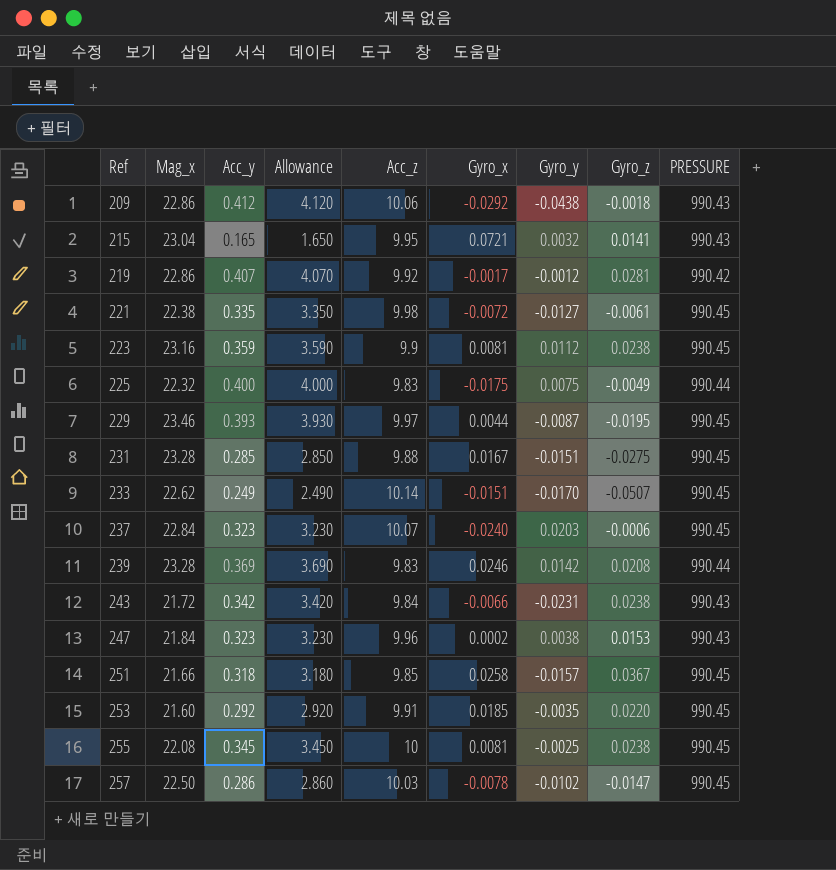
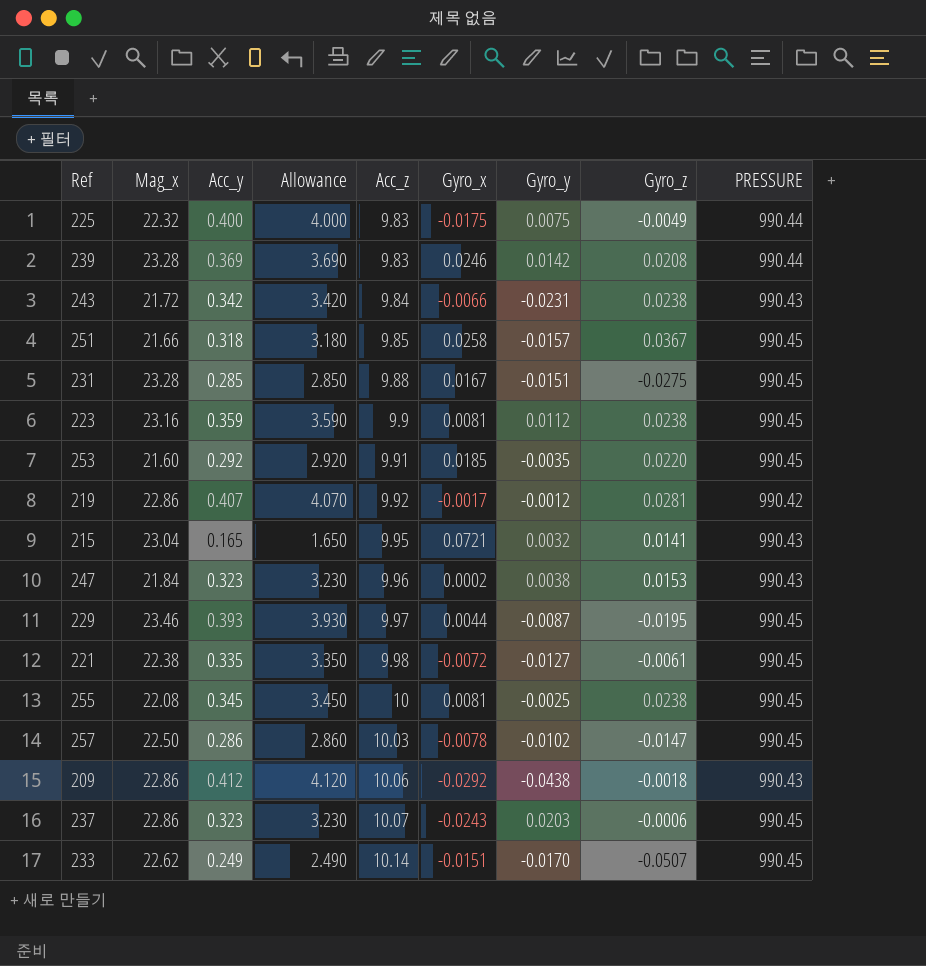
row order: Ref ascending -> Acc_z ascending
237 | Mag_x: 22.84 -> 22.86
237 | Gyro_x: -0.0240 -> -0.0243

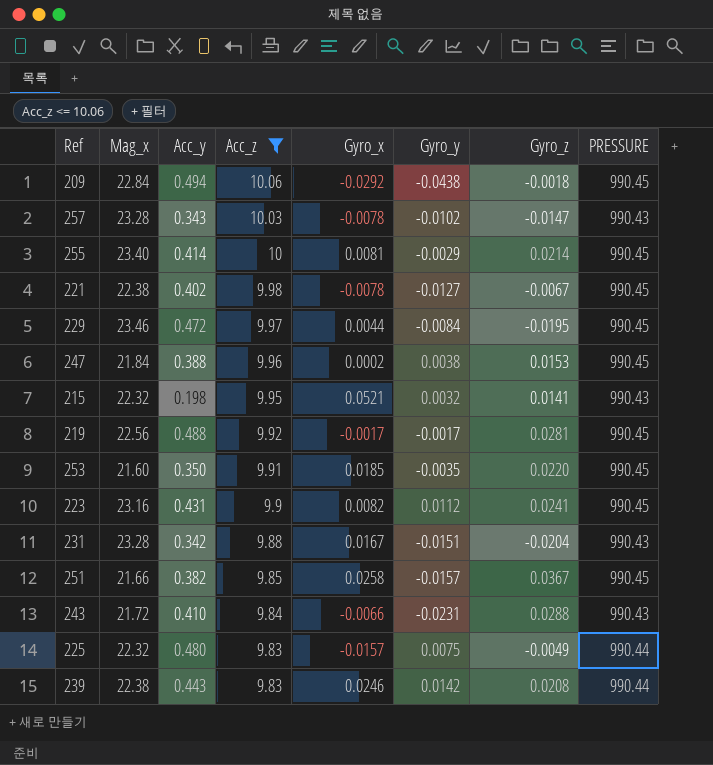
filter: none -> Acc_z <= 10.06
row order: Acc_z ascending -> Acc_z descending
column Allowance | formula: [Acc_y] * 10 -> none
209 | Mag_x: 22.86 -> 22.84
209 | Acc_y: 0.412 -> 0.494
209 | PRESSURE: 990.43 -> 990.45
257 | Mag_x: 22.50 -> 23.28
257 | Acc_y: 0.286 -> 0.343
257 | PRESSURE: 990.45 -> 990.43
255 | Mag_x: 22.08 -> 23.40
255 | Acc_y: 0.345 -> 0.414
255 | Gyro_y: -0.0025 -> -0.0029
255 | Gyro_z: 0.0238 -> 0.0214
221 | Acc_y: 0.335 -> 0.402
221 | Gyro_x: -0.0072 -> -0.0078
221 | Gyro_z: -0.0061 -> -0.0067
229 | Acc_y: 0.393 -> 0.472
229 | Gyro_y: -0.0087 -> -0.0084
247 | Acc_y: 0.323 -> 0.388
247 | PRESSURE: 990.43 -> 990.45
215 | Mag_x: 23.04 -> 22.32
215 | Acc_y: 0.165 -> 0.198
215 | Gyro_x: 0.0721 -> 0.0521
219 | Mag_x: 22.86 -> 22.56
219 | Acc_y: 0.407 -> 0.488
219 | Gyro_y: -0.0012 -> -0.0017
219 | PRESSURE: 990.42 -> 990.45
253 | Acc_y: 0.292 -> 0.350
223 | Acc_y: 0.359 -> 0.431
223 | Gyro_x: 0.0081 -> 0.0082
223 | Gyro_z: 0.0238 -> 0.0241
231 | Acc_y: 0.285 -> 0.342
231 | Gyro_z: -0.0275 -> -0.0204
231 | PRESSURE: 990.45 -> 990.43
251 | Acc_y: 0.318 -> 0.382
243 | Acc_y: 0.342 -> 0.410
243 | Gyro_z: 0.0238 -> 0.0288
225 | Acc_y: 0.400 -> 0.480
225 | Gyro_x: -0.0175 -> -0.0157
239 | Mag_x: 23.28 -> 22.38
239 | Acc_y: 0.369 -> 0.443

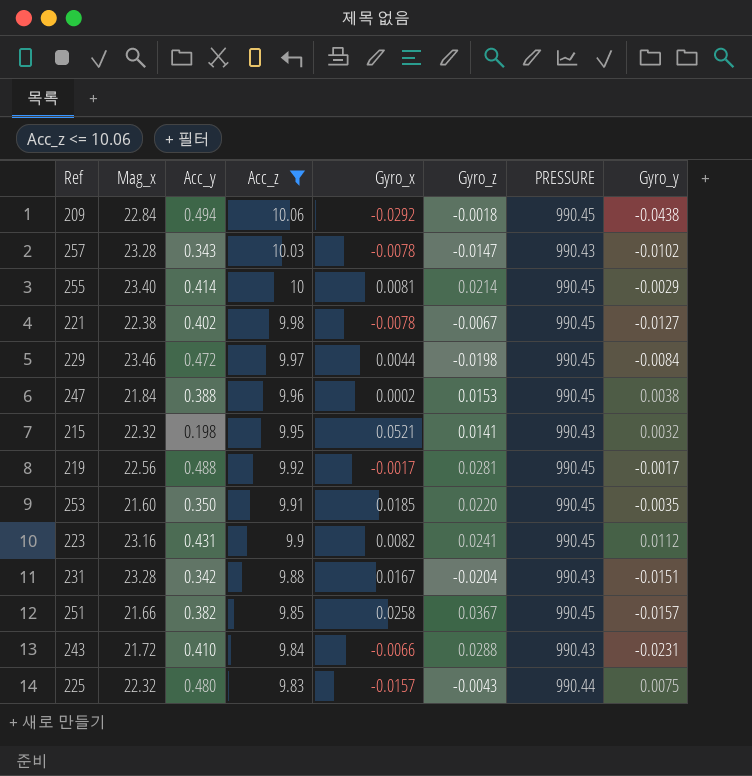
column Gyro_y | position: 6 -> 8
row 239: 22.38 | 0.443 | 9.83 | 0.0246 | 0.0142 | 0.0208 | 990.44 -> none
229 | Gyro_z: -0.0195 -> -0.0198
225 | Gyro_z: -0.0049 -> -0.0043

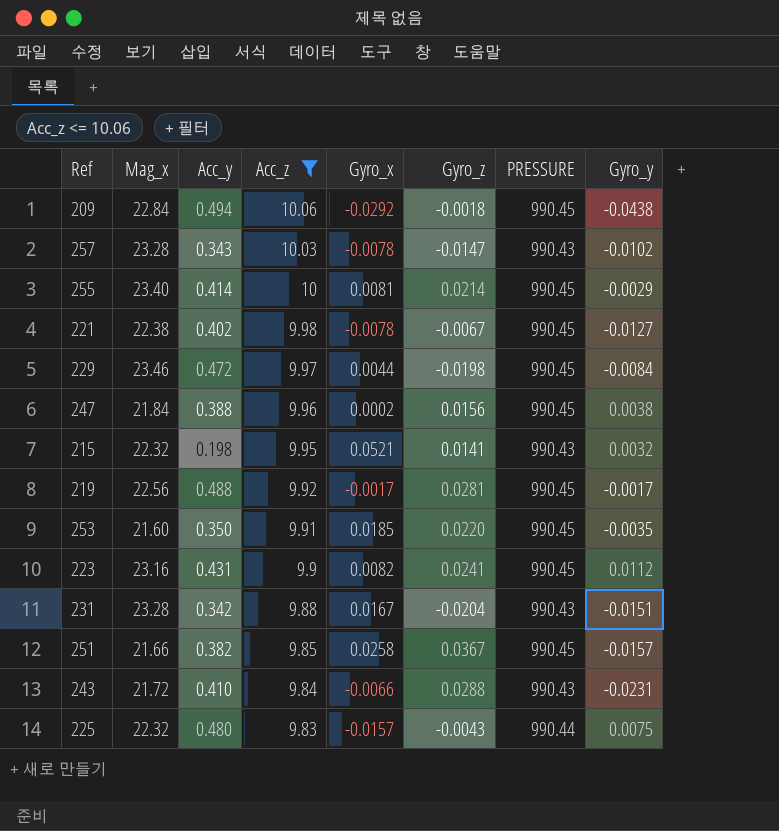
247 | Gyro_z: 0.0153 -> 0.0156

